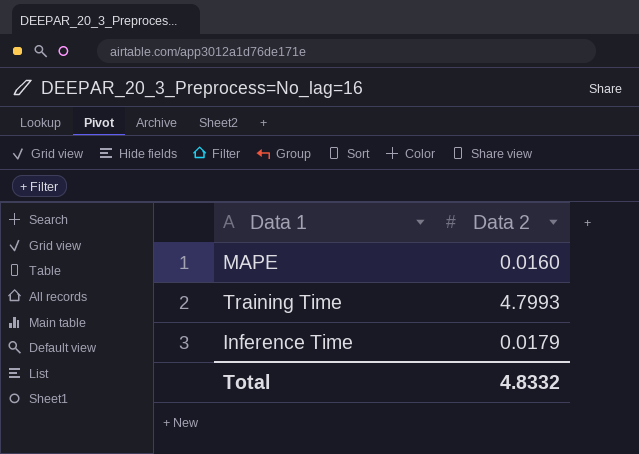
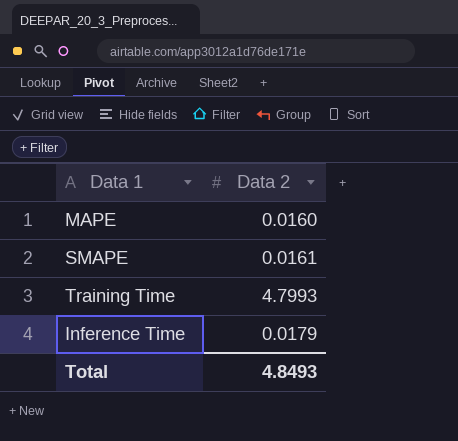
row SMAPE: none -> 0.0161
Total | Data 2: 4.8332 -> 4.8493

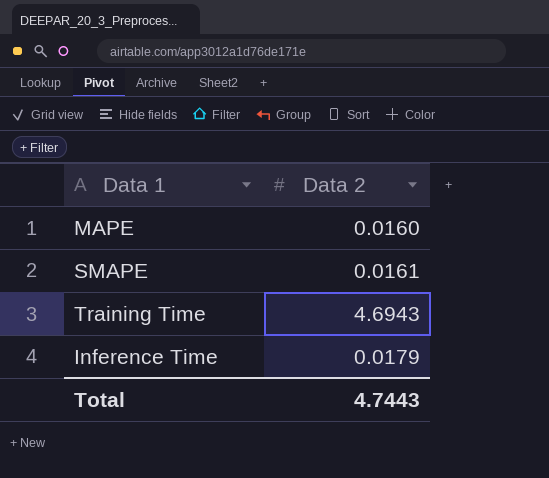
Training Time | Data 2: 4.7993 -> 4.6943
Total | Data 2: 4.8493 -> 4.7443

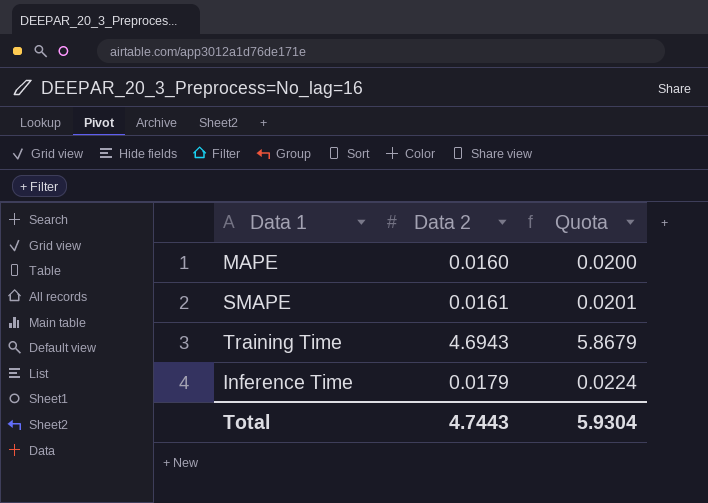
column Quota | formula: none -> [Data 2] * 1.25

